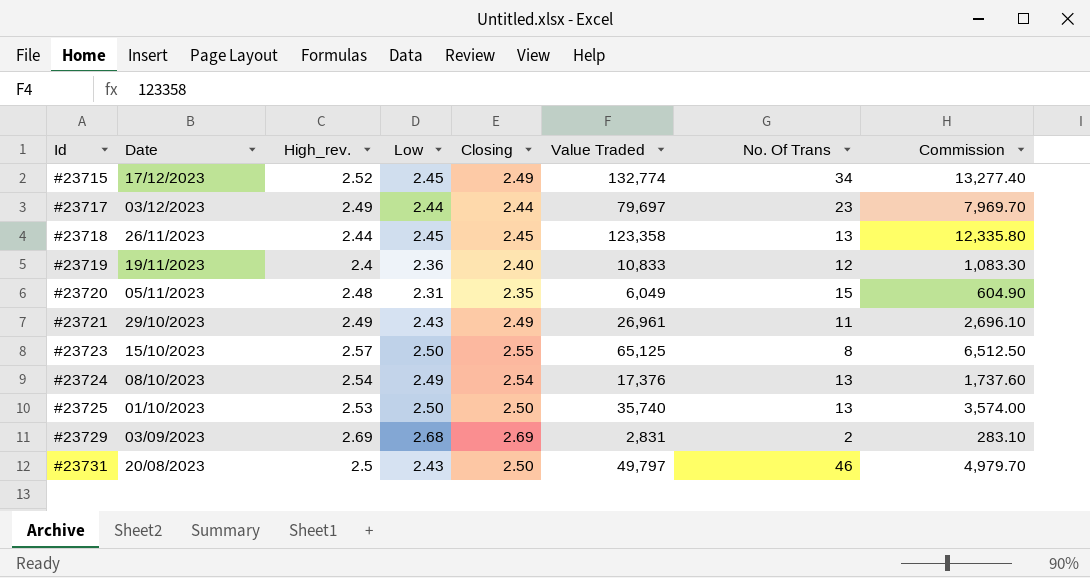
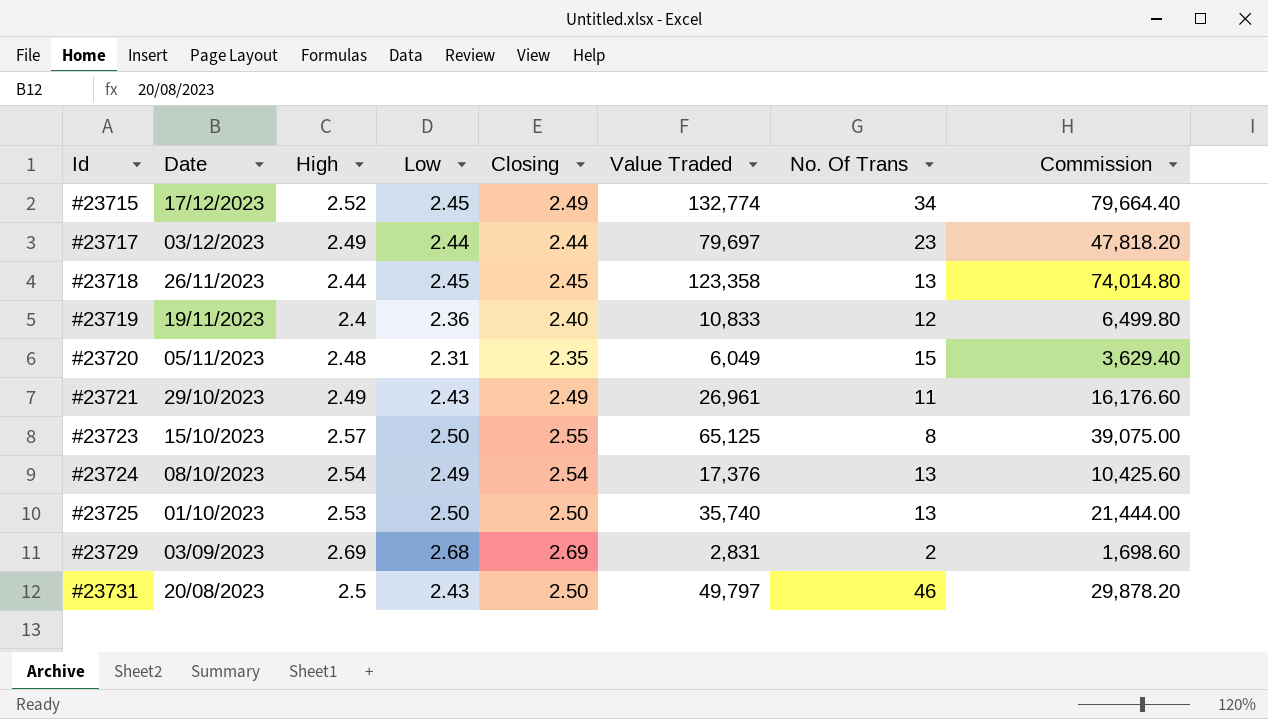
column name: High_rev. -> High
column Commission | formula: [Value Traded] * 0.1 -> [Value Traded] * 0.6

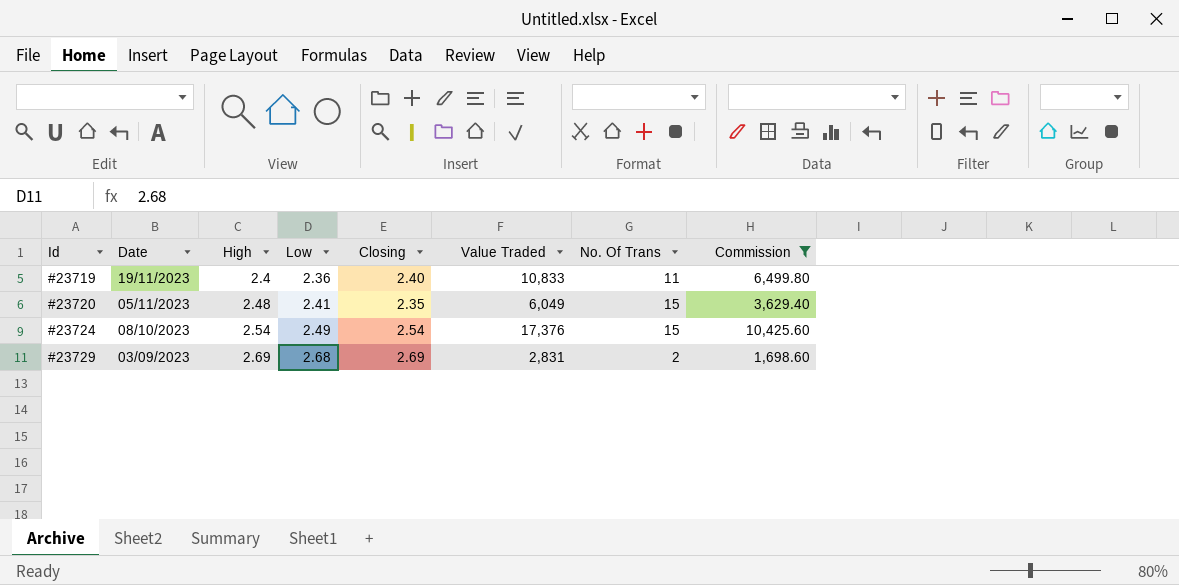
filter: none -> Commission <= 10,425.60
#23719 | No. Of Trans: 12 -> 11
#23720 | Low: 2.31 -> 2.41
#23724 | No. Of Trans: 13 -> 15

